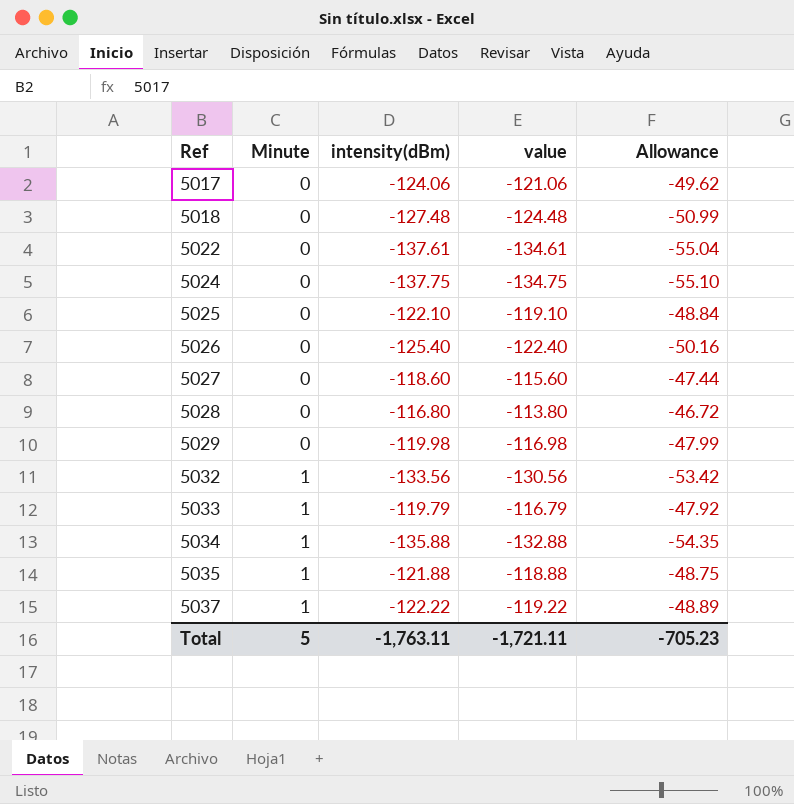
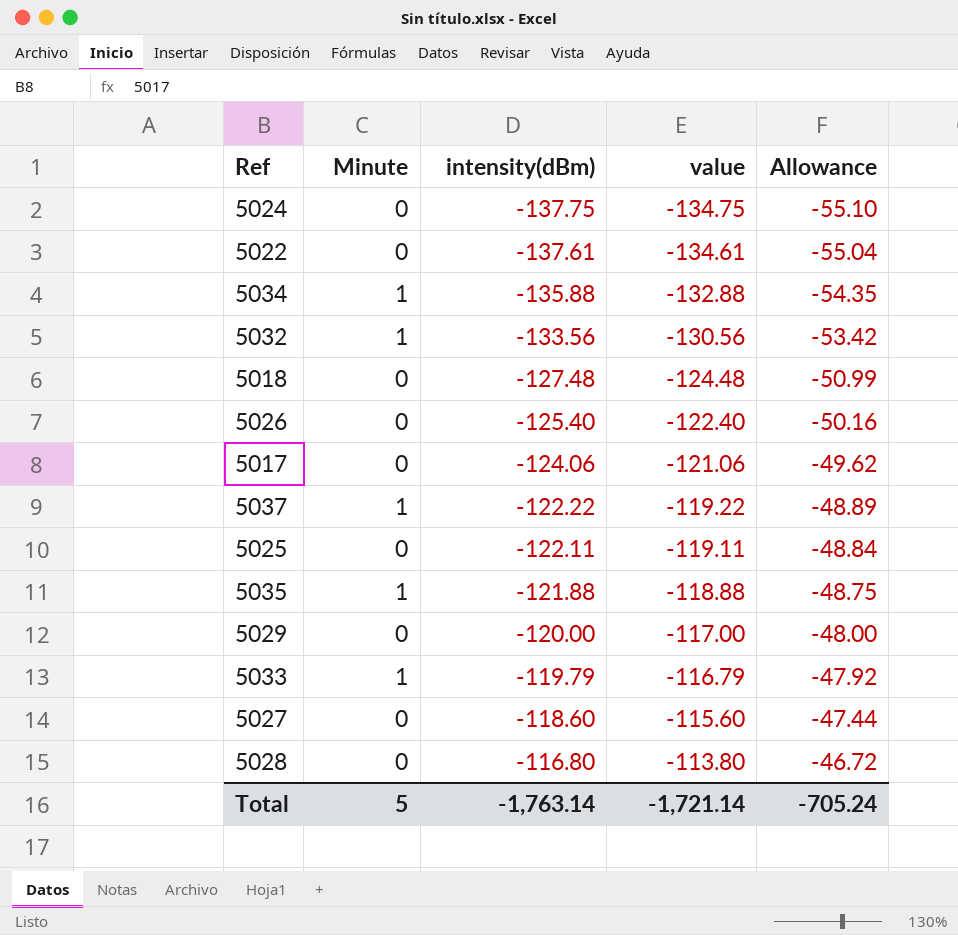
row order: Ref ascending -> intensity(dBm) ascending
5025 | intensity(dBm): -122.10 -> -122.11
5025 | value: -119.10 -> -119.11
5029 | intensity(dBm): -119.98 -> -120.00
5029 | value: -116.98 -> -117.00
5029 | Allowance: -47.99 -> -48.00
Total | intensity(dBm): -1,763.11 -> -1,763.14
Total | value: -1,721.11 -> -1,721.14
Total | Allowance: -705.23 -> -705.24

